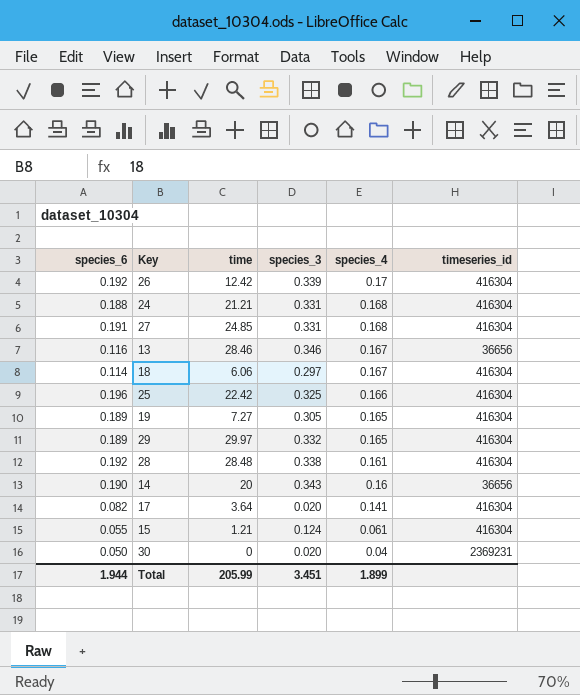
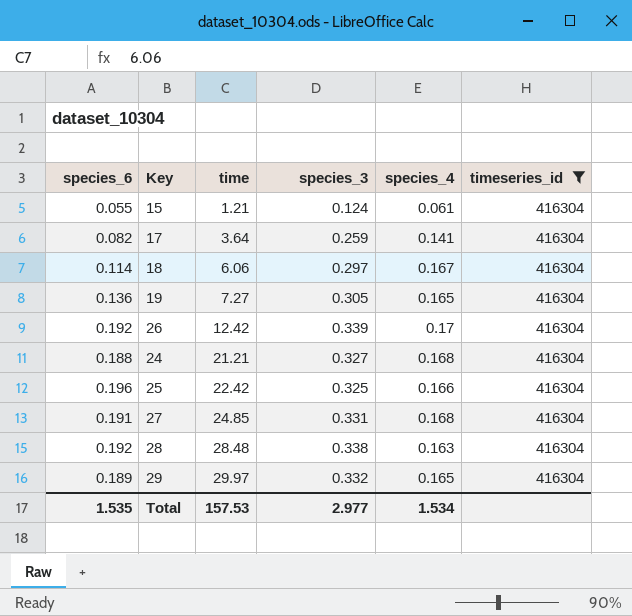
filter: none -> timeseries_id = 416304
row order: species_4 descending -> time ascending
17 | species_3: 0.020 -> 0.259
19 | species_6: 0.189 -> 0.136
24 | species_3: 0.331 -> 0.327
28 | species_4: 0.161 -> 0.163
Total | species_6: 1.944 -> 1.535
Total | time: 205.99 -> 157.53
Total | species_3: 3.451 -> 2.977
Total | species_4: 1.899 -> 1.534

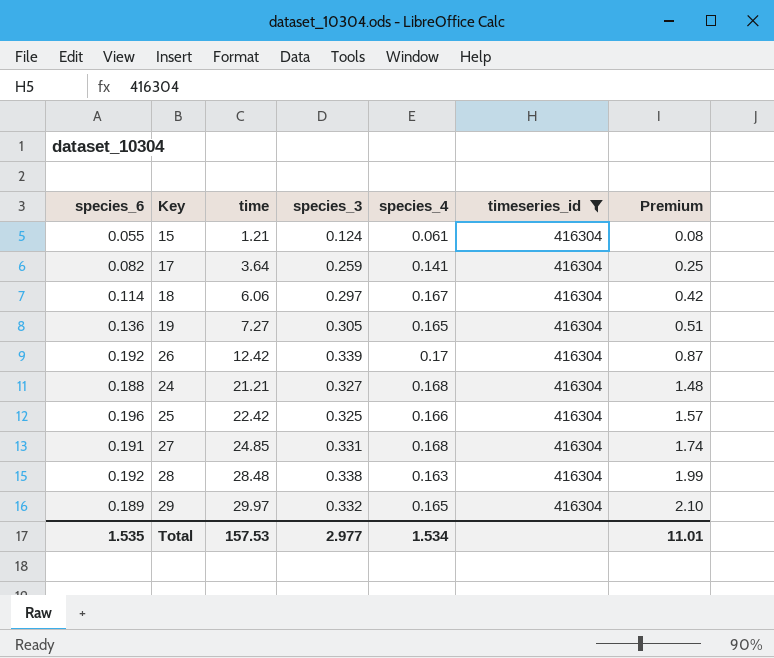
column Premium | formula: none -> [time] * 0.07

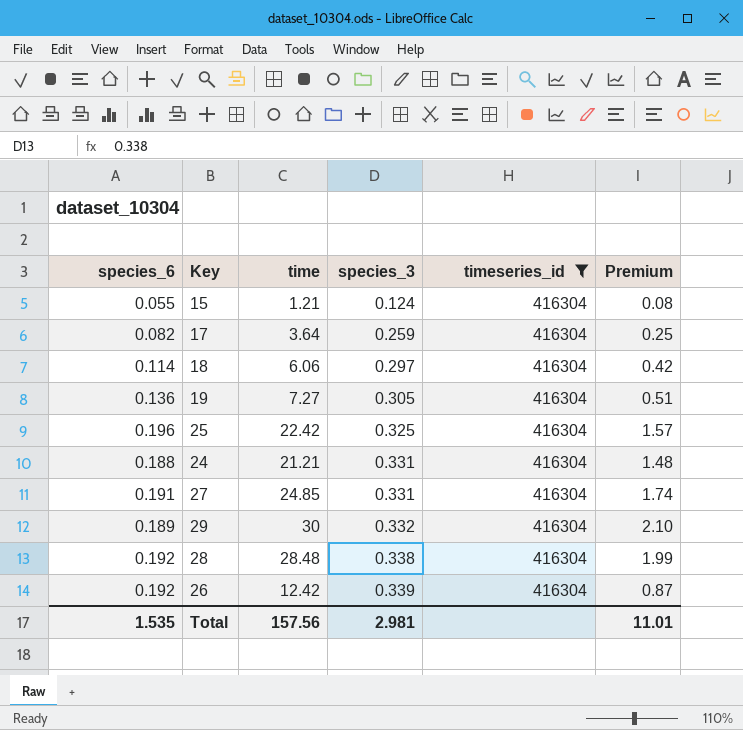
row order: time ascending -> species_3 ascending
column species_4 | position: 5 -> none
24 | species_3: 0.327 -> 0.331
29 | time: 29.97 -> 30
Total | time: 157.53 -> 157.56
Total | species_3: 2.977 -> 2.981

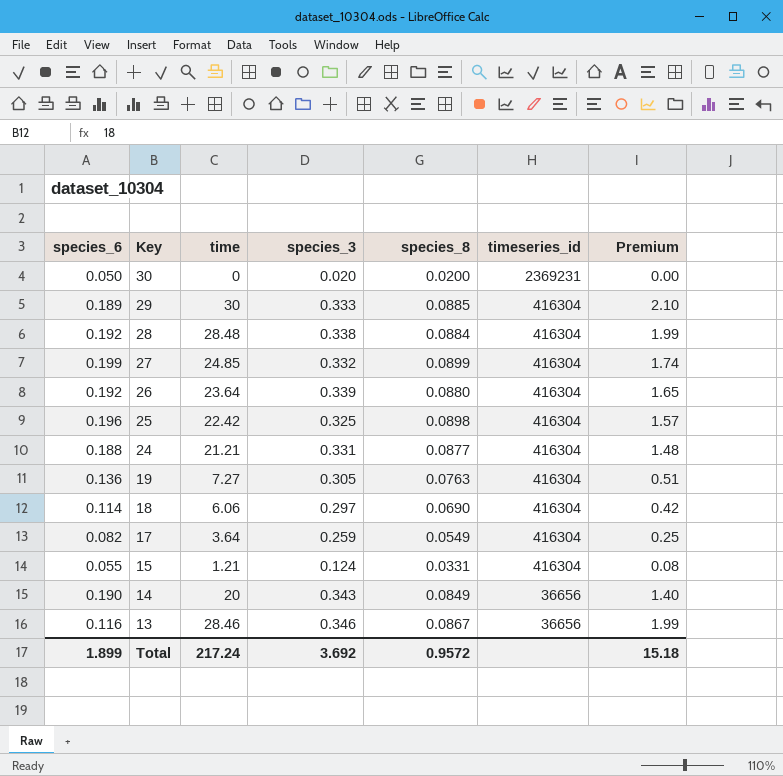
filter: timeseries_id = 416304 -> none
row order: species_3 ascending -> Key descending
column species_8 | position: none -> 5
29 | species_3: 0.332 -> 0.333
27 | species_6: 0.191 -> 0.199
27 | species_3: 0.331 -> 0.332
26 | time: 12.42 -> 23.64
26 | Premium: 0.87 -> 1.65
Total | species_6: 1.535 -> 1.899
Total | time: 157.56 -> 217.24
Total | species_3: 2.981 -> 3.692
Total | Premium: 11.01 -> 15.18

